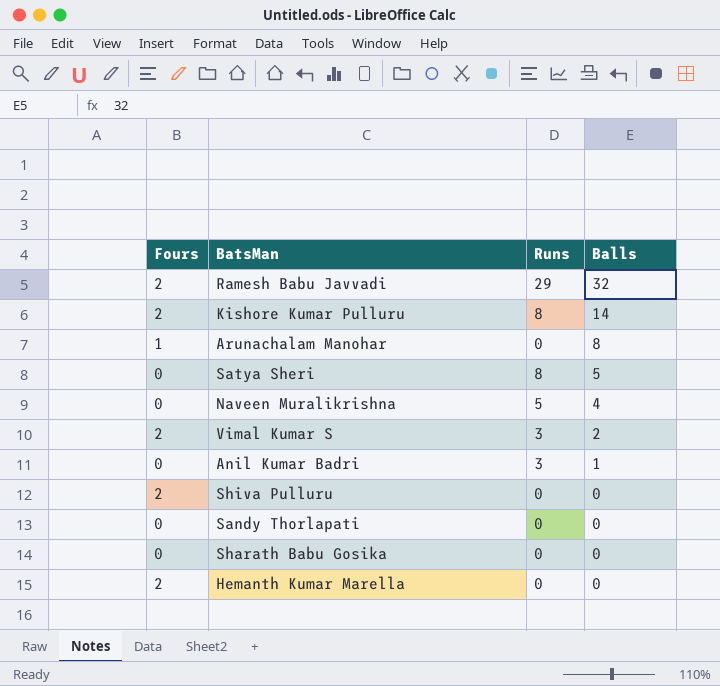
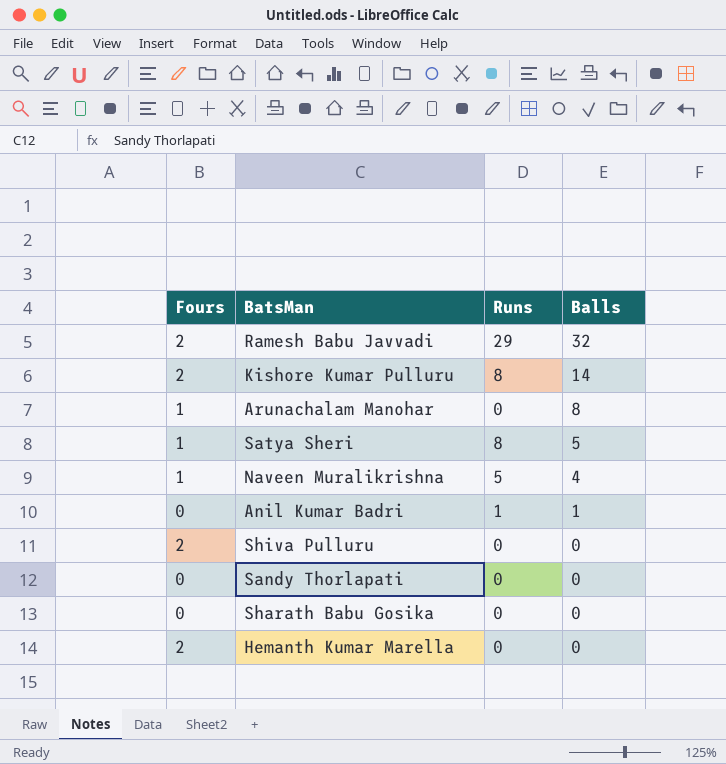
row Vimal Kumar S: 2 | 3 | 2 -> none
Satya Sheri | Fours: 0 -> 1
Naveen Muralikrishna | Fours: 0 -> 1
Anil Kumar Badri | Runs: 3 -> 1

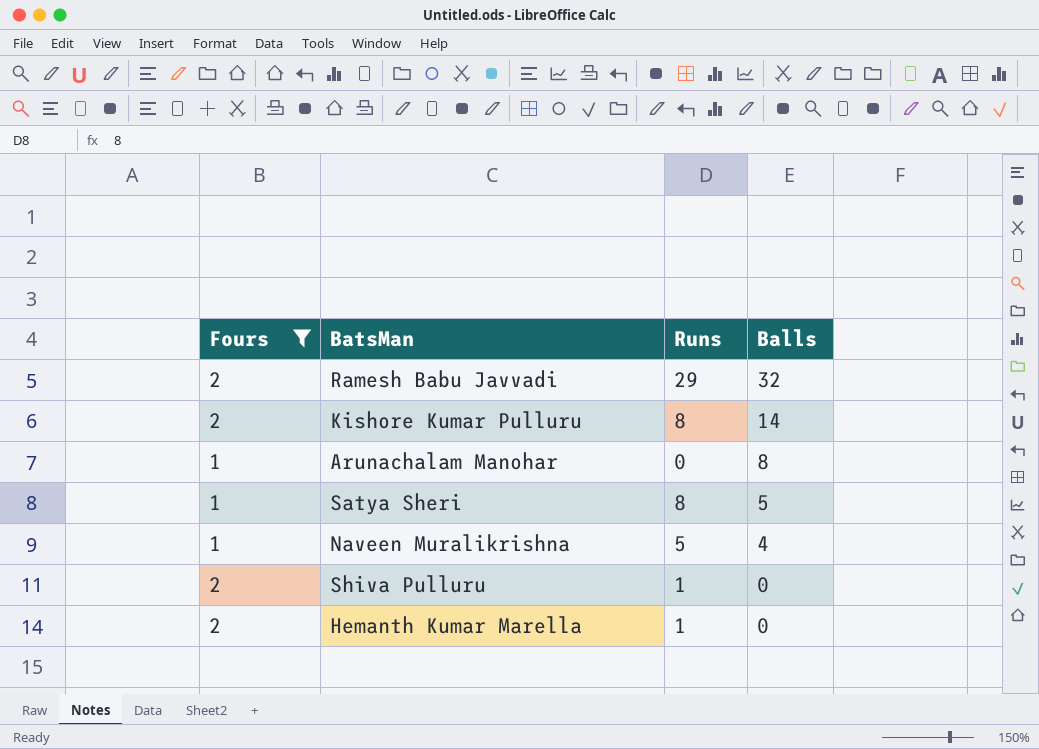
filter: none -> Fours != 0
Shiva Pulluru | Runs: 0 -> 1
Hemanth Kumar Marella | Runs: 0 -> 1

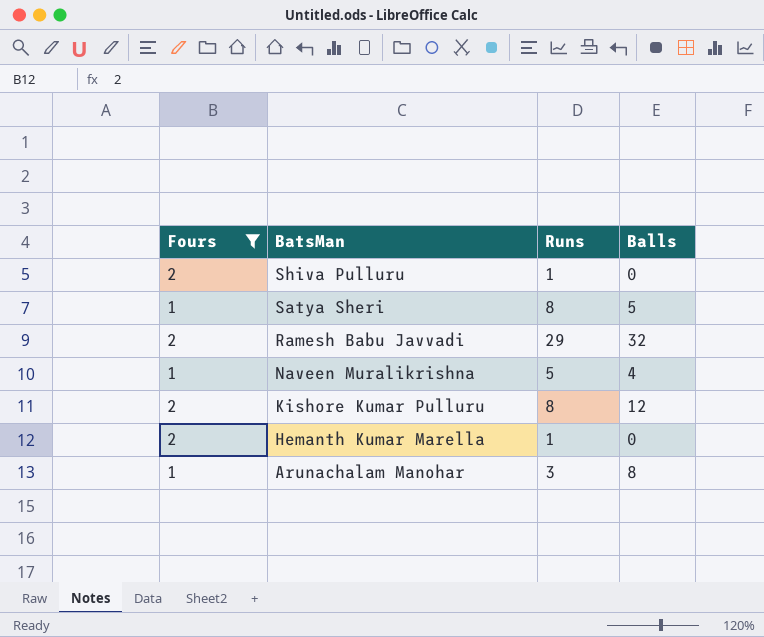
row order: Balls descending -> BatsMan descending
Kishore Kumar Pulluru | Balls: 14 -> 12
Arunachalam Manohar | Runs: 0 -> 3

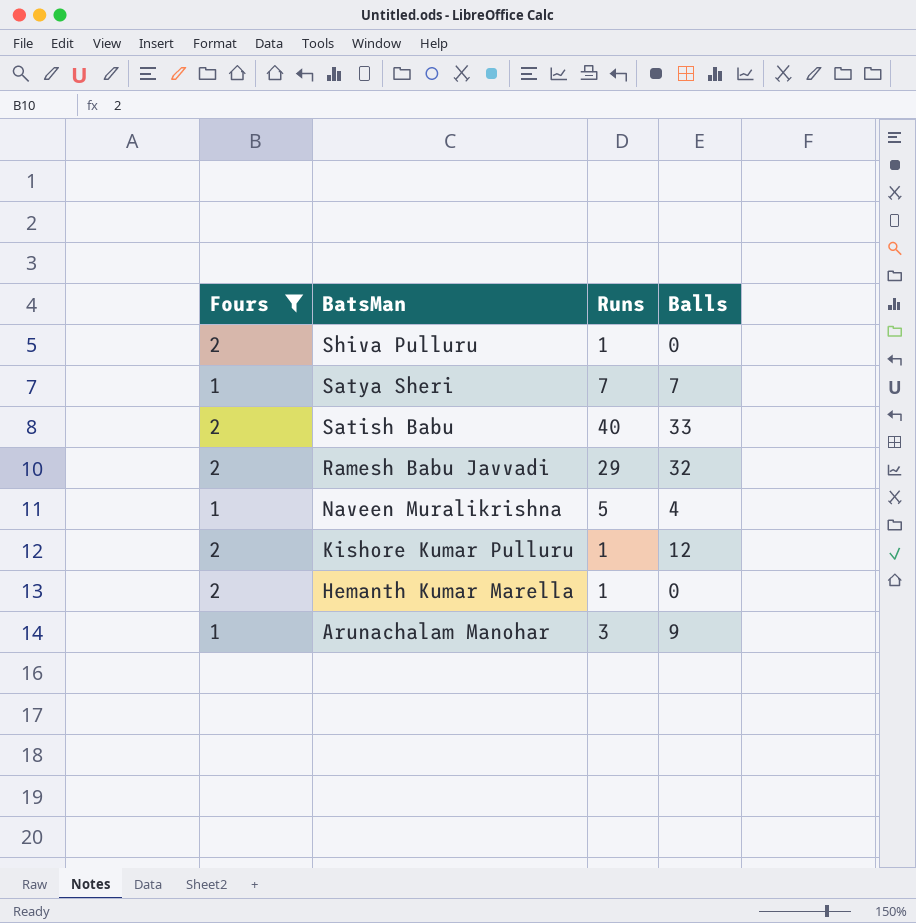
Satya Sheri | Runs: 8 -> 7
Satya Sheri | Balls: 5 -> 7
row Satish Babu: none -> 2 | 40 | 33
Kishore Kumar Pulluru | Runs: 8 -> 1
Arunachalam Manohar | Balls: 8 -> 9

